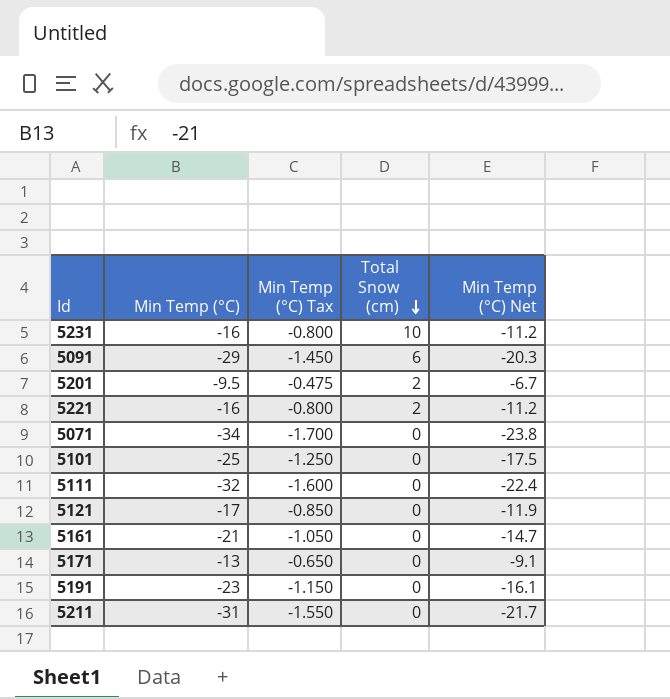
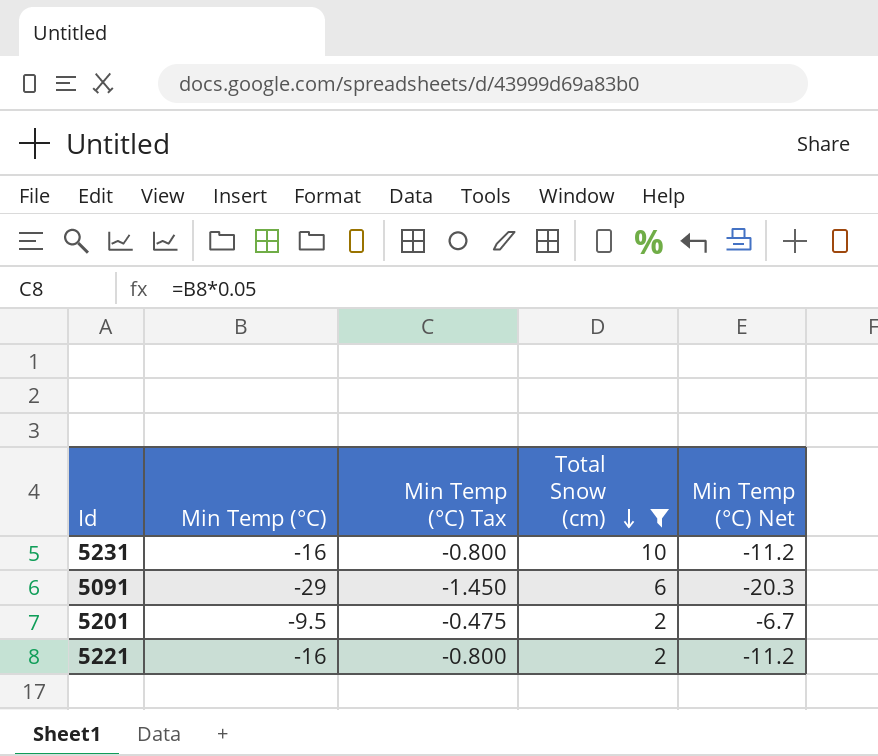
filter: none -> Total Snow (cm) != 0

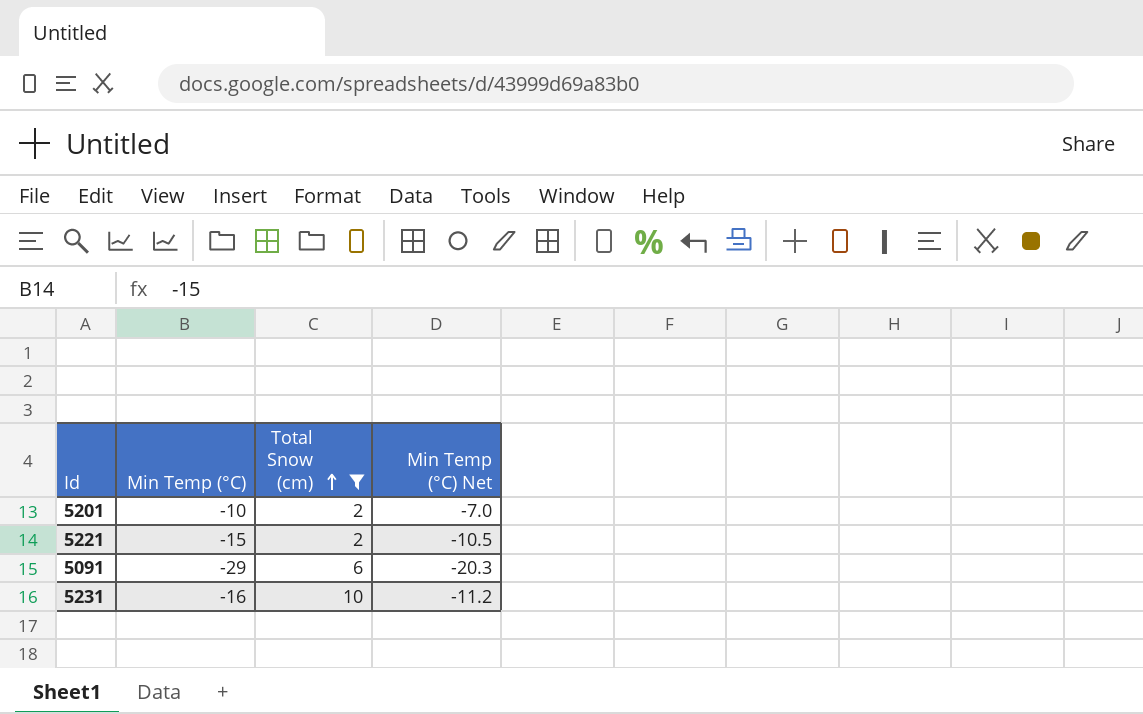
row order: Total Snow (cm) descending -> Total Snow (cm) ascending
column Min Temp (°C) Tax | formula: [Min Temp (°C)] * 0.05 -> none
5201 | Min Temp (°C): -9.5 -> -10
5201 | Min Temp (°C) Net: -6.7 -> -7.0
5221 | Min Temp (°C): -16 -> -15
5221 | Min Temp (°C) Net: -11.2 -> -10.5

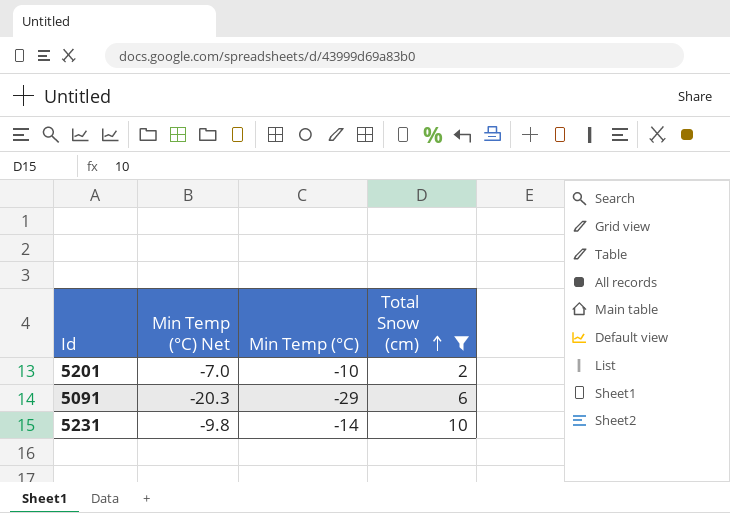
column Min Temp (°C) Net | position: 4 -> 2
row 5221: -15 | 2 | -10.5 -> none
5231 | Min Temp (°C) Net: -11.2 -> -9.8
5231 | Min Temp (°C): -16 -> -14

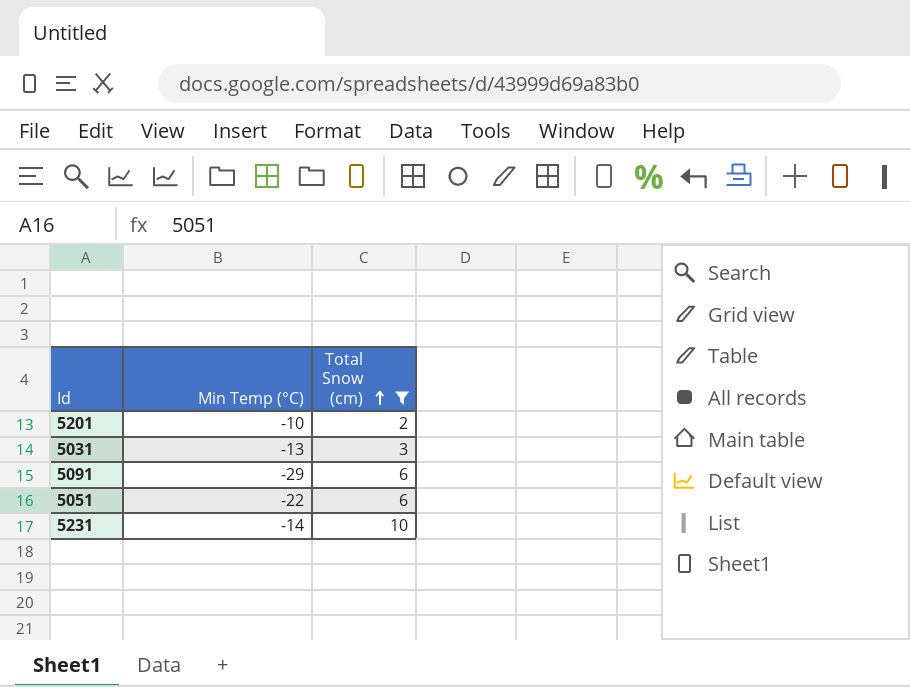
column Min Temp (°C) Net | formula: [Min Temp (°C)] * 0.7 -> none
row 5031: none -> -13 | 3
row 5051: none -> -22 | 6

